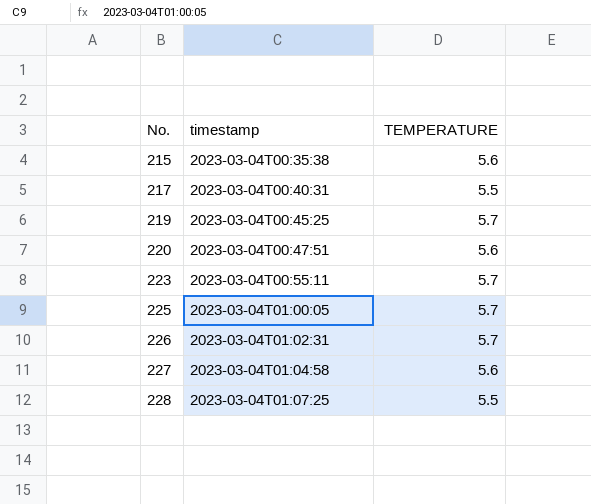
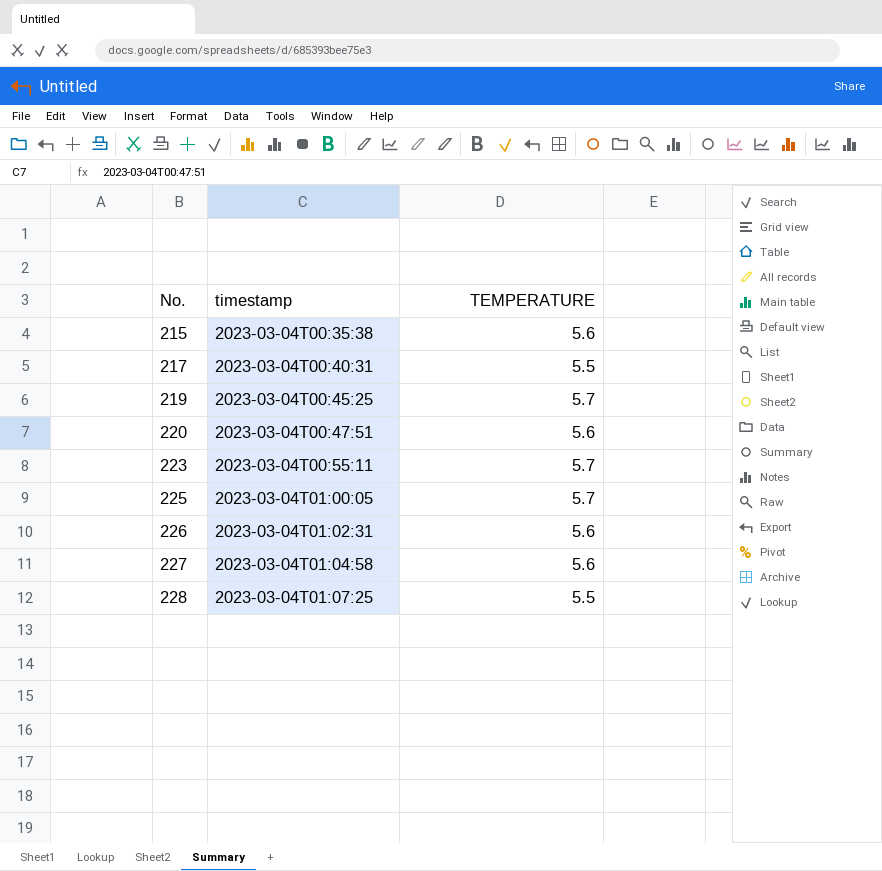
226 | TEMPERATURE: 5.7 -> 5.6

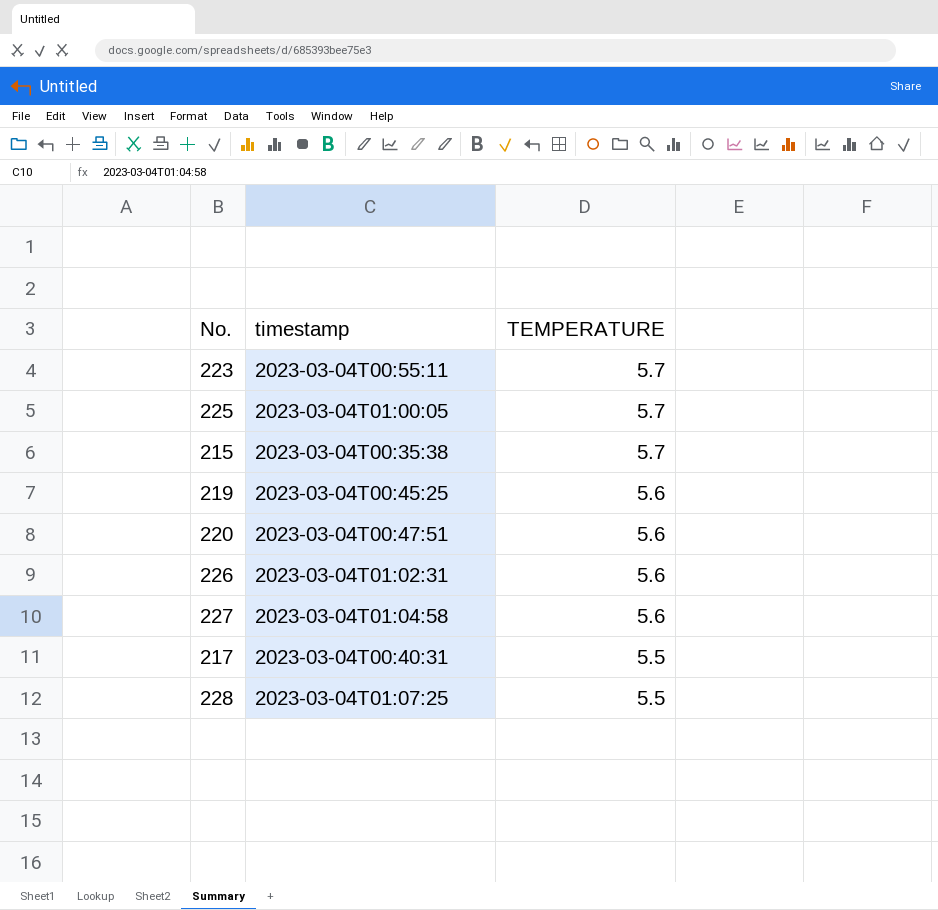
row order: No. ascending -> TEMPERATURE descending
215 | TEMPERATURE: 5.6 -> 5.7
219 | TEMPERATURE: 5.7 -> 5.6

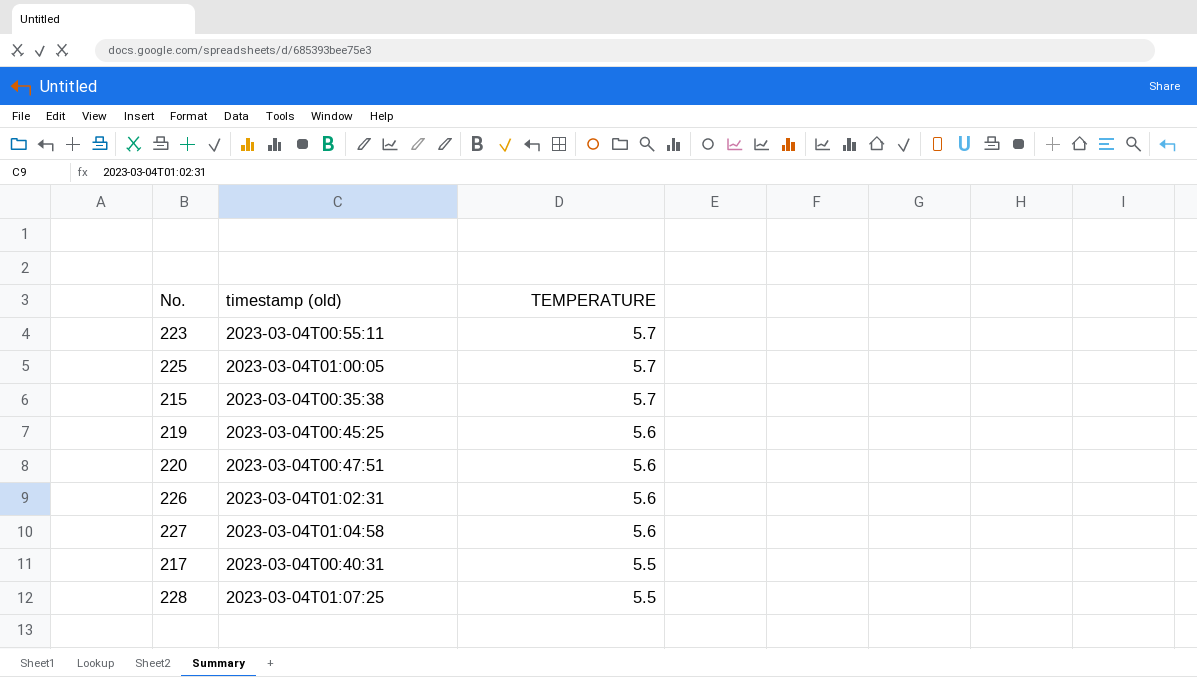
column name: timestamp -> timestamp (old)

